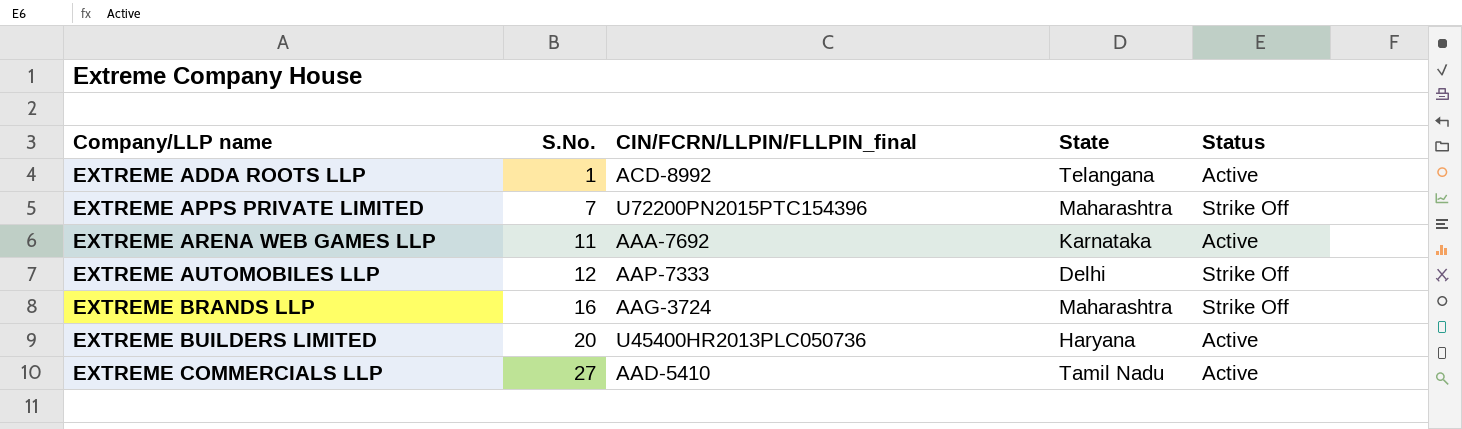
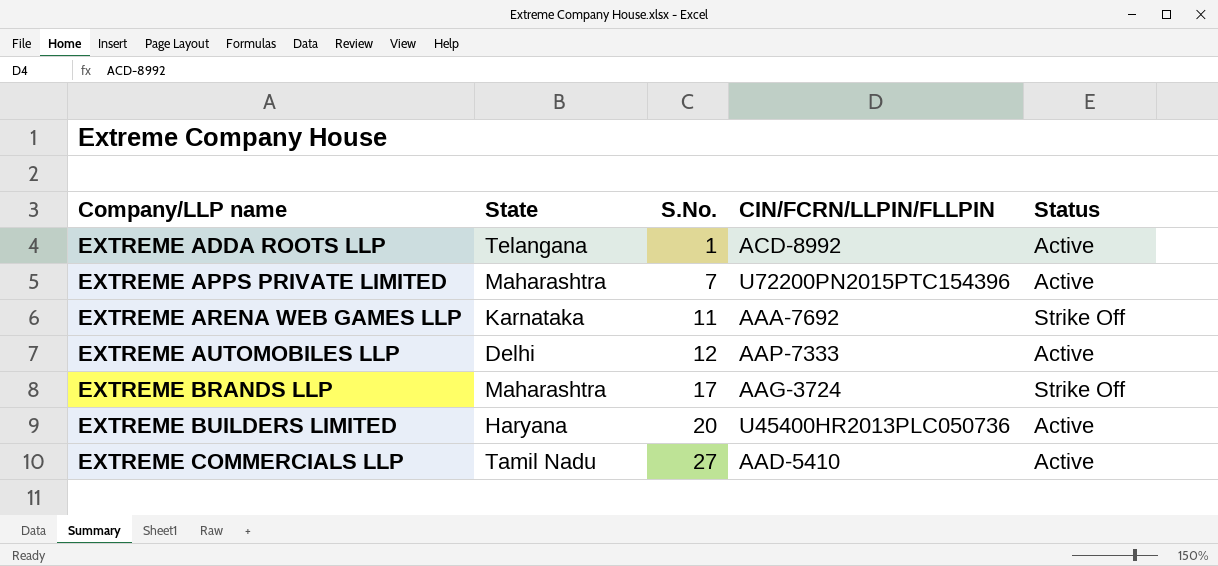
column State | position: 4 -> 2
column name: CIN/FCRN/LLPIN/FLLPIN_final -> CIN/FCRN/LLPIN/FLLPIN
EXTREME APPS PRIVATE LIMITED | Status: Strike Off -> Active
EXTREME ARENA WEB GAMES LLP | Status: Active -> Strike Off
EXTREME AUTOMOBILES LLP | Status: Strike Off -> Active
EXTREME BRANDS LLP | S.No.: 16 -> 17

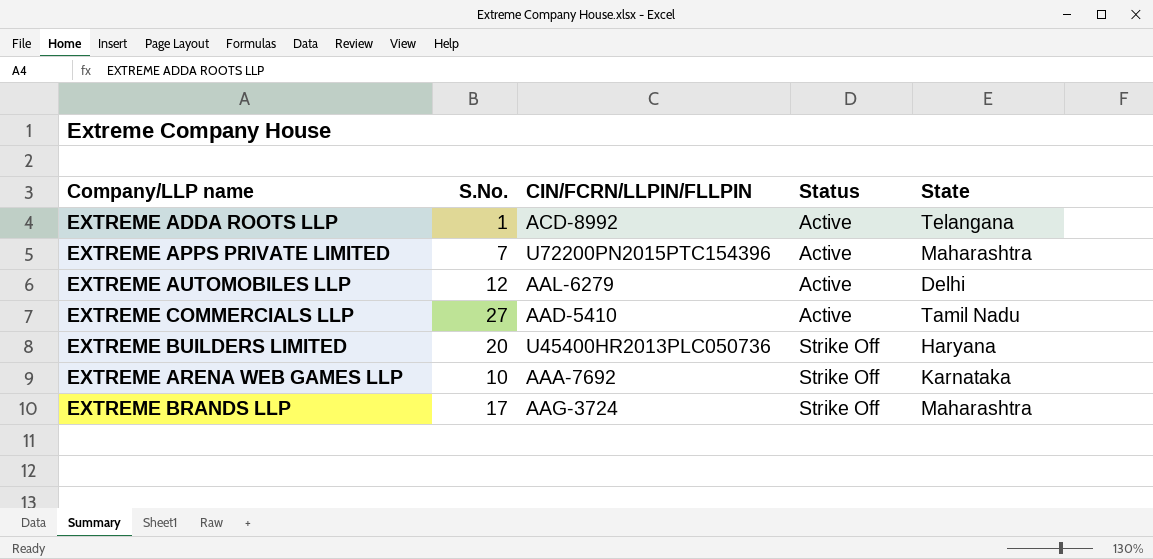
row order: Company/LLP name ascending -> Status ascending
column State | position: 2 -> 5
EXTREME AUTOMOBILES LLP | CIN/FCRN/LLPIN/FLLPIN: AAP-7333 -> AAL-6279
EXTREME BUILDERS LIMITED | Status: Active -> Strike Off
EXTREME ARENA WEB GAMES LLP | S.No.: 11 -> 10

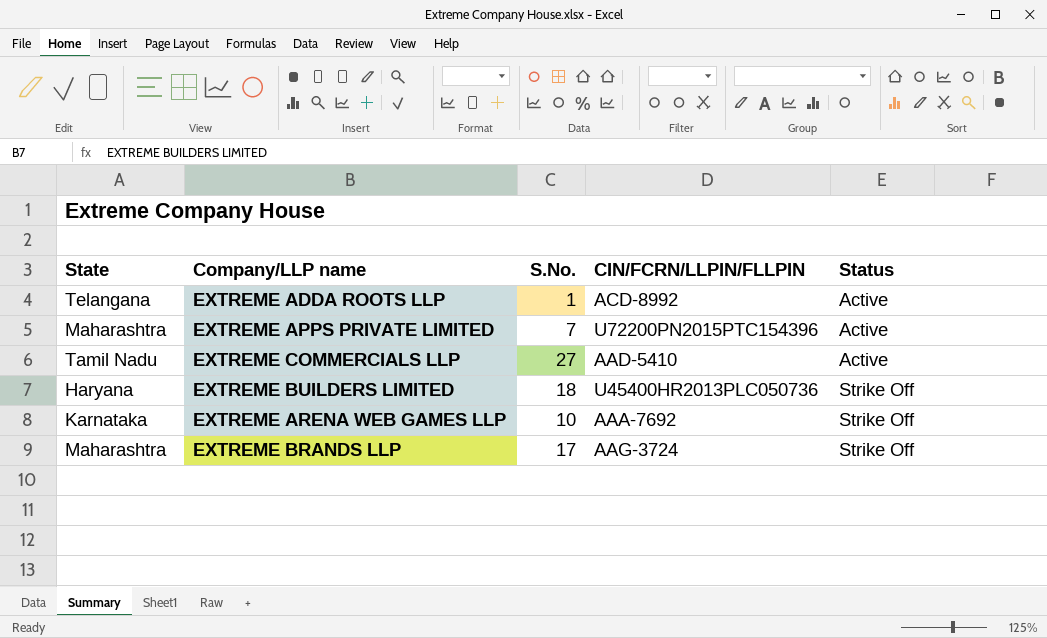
column State | position: 5 -> 1
row EXTREME AUTOMOBILES LLP: 12 | AAL-6279 | Active | Delhi -> none
EXTREME BUILDERS LIMITED | S.No.: 20 -> 18

